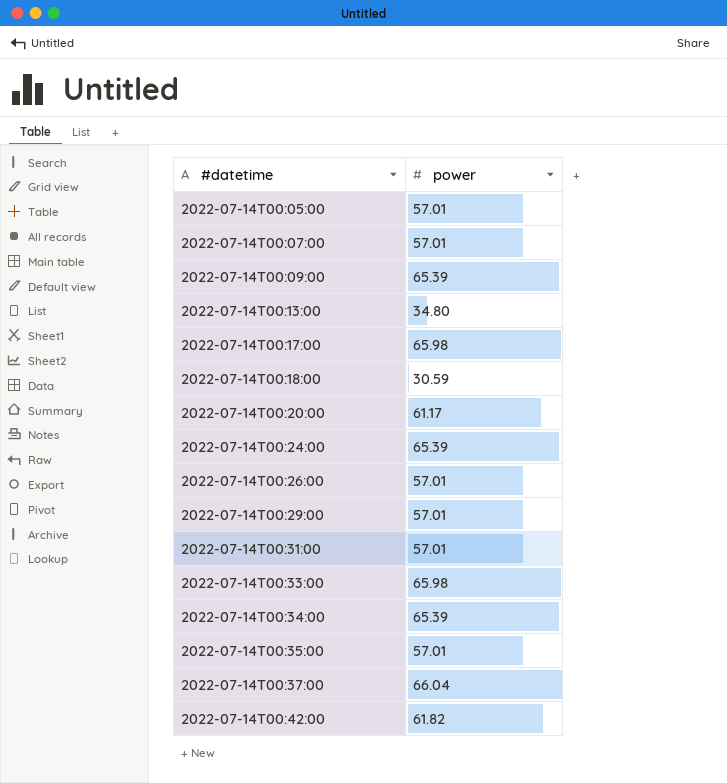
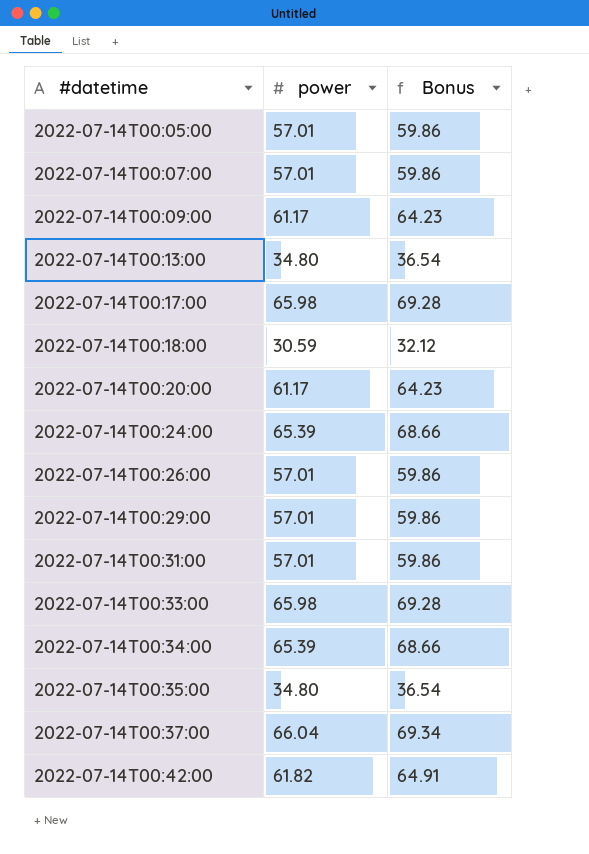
column Bonus | formula: none -> [power] * 1.05
2022-07-14T00:09:00 | power: 65.39 -> 61.17
2022-07-14T00:35:00 | power: 57.01 -> 34.80

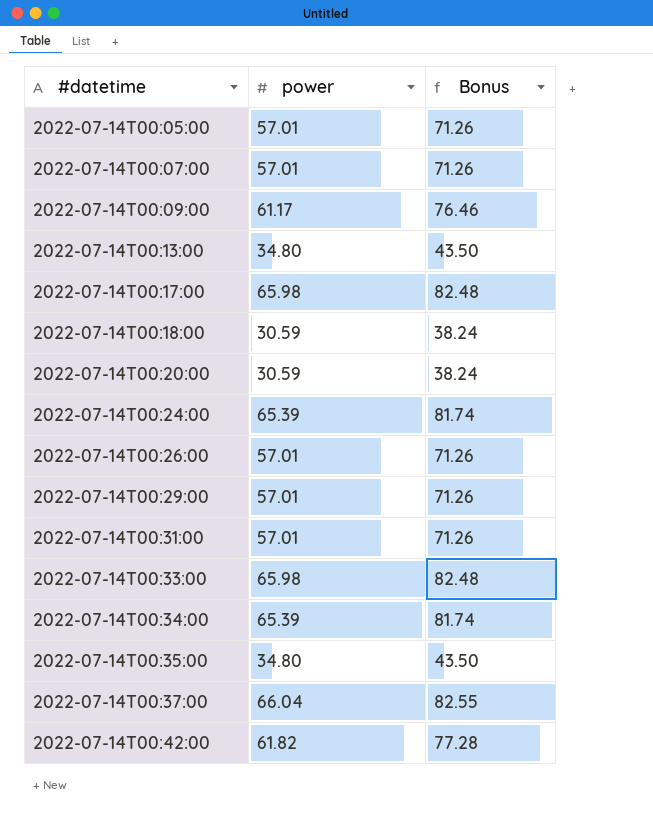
column Bonus | formula: [power] * 1.05 -> [power] * 1.25
2022-07-14T00:20:00 | power: 61.17 -> 30.59

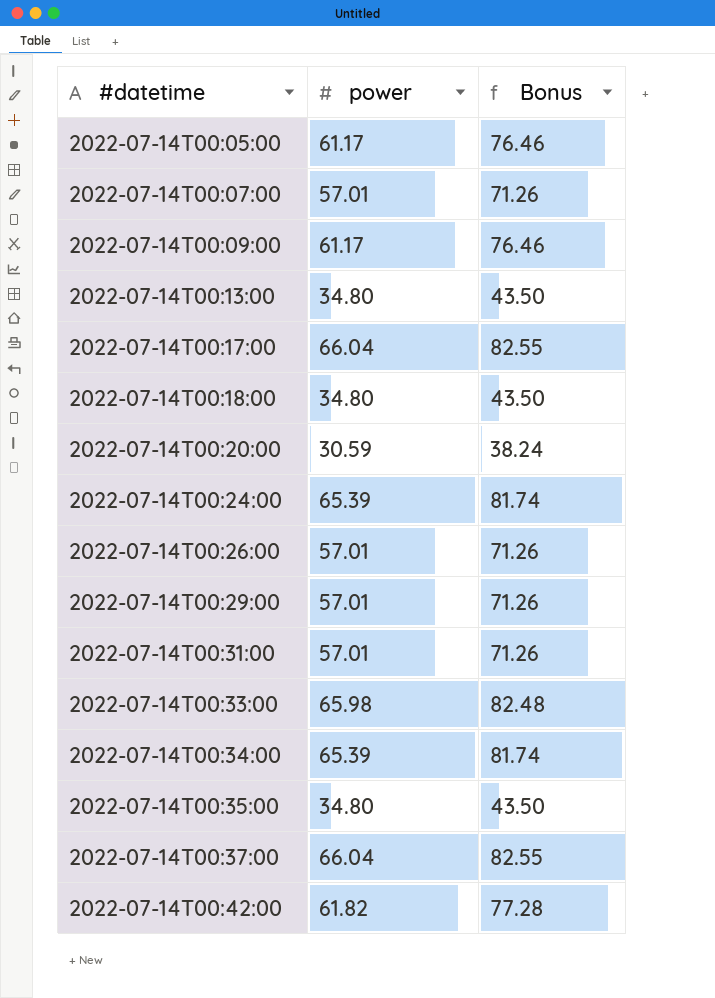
2022-07-14T00:05:00 | power: 57.01 -> 61.17
2022-07-14T00:05:00 | Bonus: 71.26 -> 76.46
2022-07-14T00:17:00 | power: 65.98 -> 66.04
2022-07-14T00:17:00 | Bonus: 82.48 -> 82.55
2022-07-14T00:18:00 | power: 30.59 -> 34.80
2022-07-14T00:18:00 | Bonus: 38.24 -> 43.50

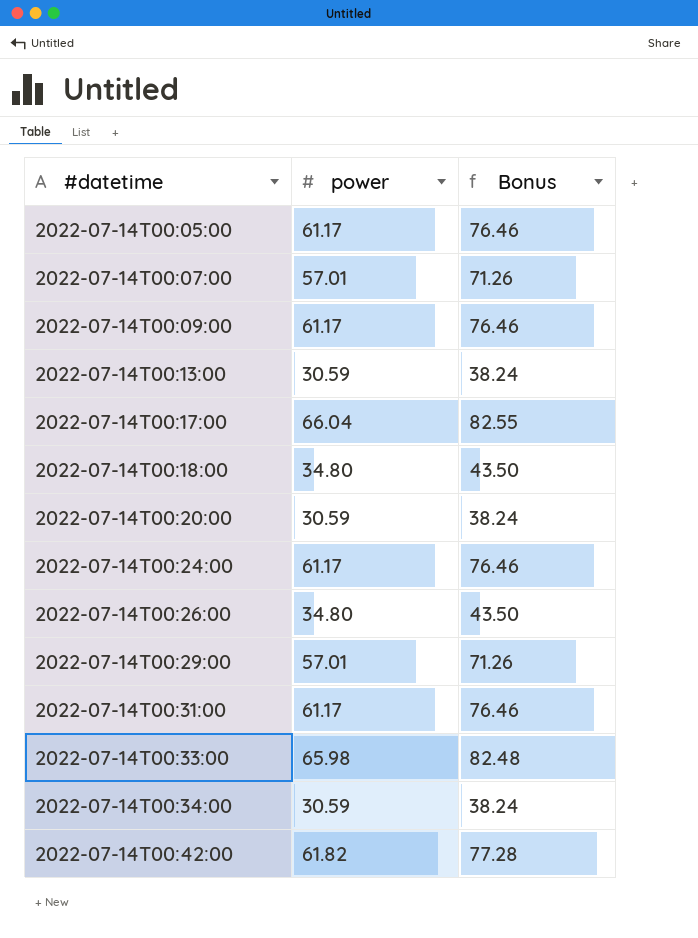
row 2022-07-14T00:35:00: 34.80 | 43.50 -> none
row 2022-07-14T00:37:00: 66.04 | 82.55 -> none
2022-07-14T00:13:00 | power: 34.80 -> 30.59
2022-07-14T00:13:00 | Bonus: 43.50 -> 38.24
2022-07-14T00:24:00 | power: 65.39 -> 61.17
2022-07-14T00:24:00 | Bonus: 81.74 -> 76.46
2022-07-14T00:26:00 | power: 57.01 -> 34.80
2022-07-14T00:26:00 | Bonus: 71.26 -> 43.50
2022-07-14T00:31:00 | power: 57.01 -> 61.17
2022-07-14T00:31:00 | Bonus: 71.26 -> 76.46
2022-07-14T00:34:00 | power: 65.39 -> 30.59
2022-07-14T00:34:00 | Bonus: 81.74 -> 38.24

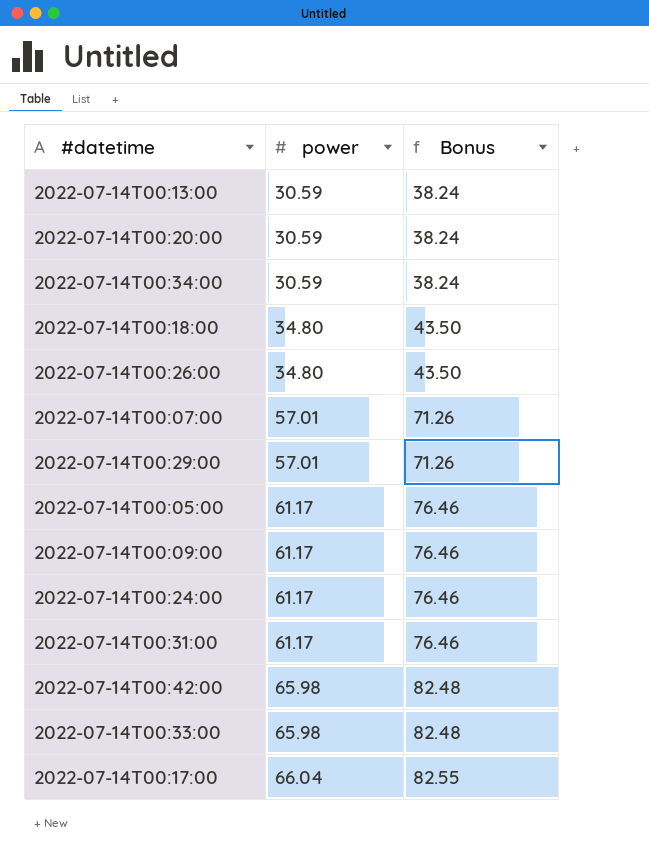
row order: #datetime ascending -> power ascending
2022-07-14T00:42:00 | power: 61.82 -> 65.98
2022-07-14T00:42:00 | Bonus: 77.28 -> 82.48

